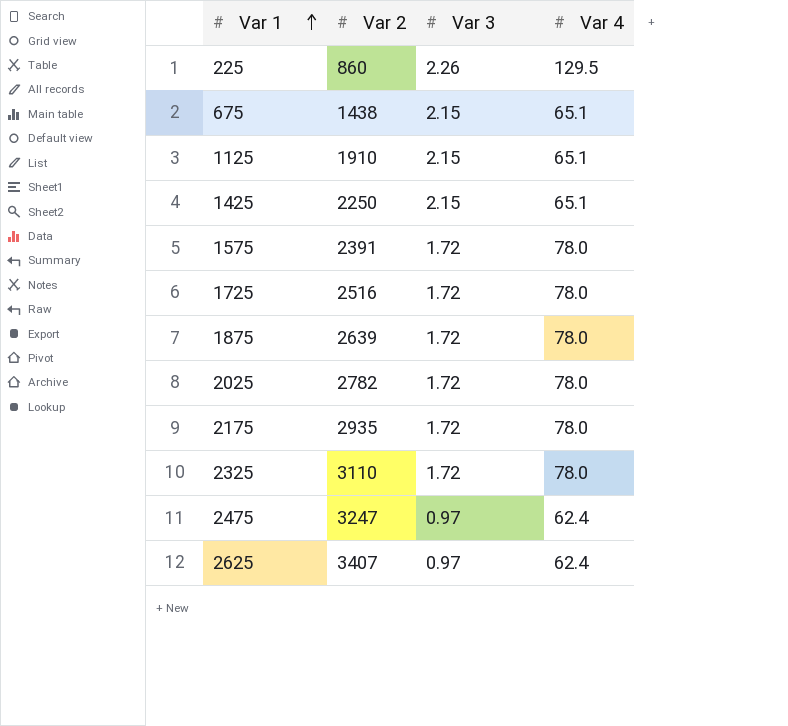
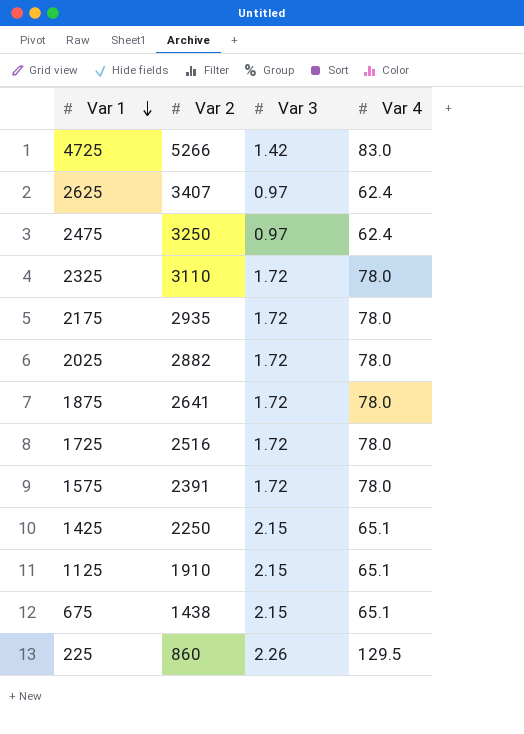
row order: Var 1 ascending -> Var 1 descending
row 4725: none -> 5266 | 1.42 | 83.0
2475 | Var 2: 3247 -> 3250
2025 | Var 2: 2782 -> 2882
1875 | Var 2: 2639 -> 2641

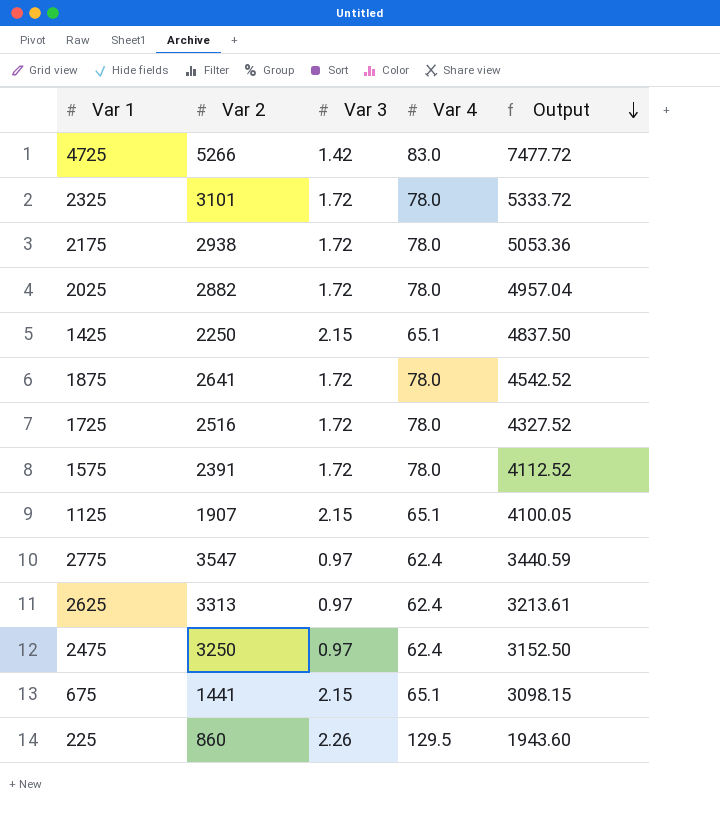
row order: Var 1 descending -> Output descending
column Output | formula: none -> [Var 2] * [Var 3]
2325 | Var 2: 3110 -> 3101
2175 | Var 2: 2935 -> 2938
1125 | Var 2: 1910 -> 1907
row 2775: none -> 3547 | 0.97 | 62.4 | 3440.59
2625 | Var 2: 3407 -> 3313
675 | Var 2: 1438 -> 1441

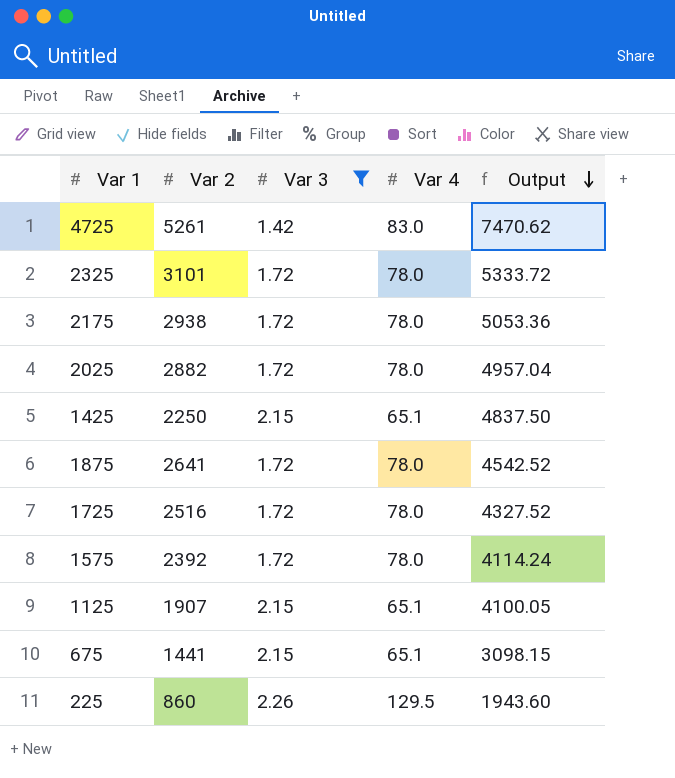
filter: none -> Var 3 != 0.97
4725 | Var 2: 5266 -> 5261
4725 | Output: 7477.72 -> 7470.62
1575 | Var 2: 2391 -> 2392
1575 | Output: 4112.52 -> 4114.24

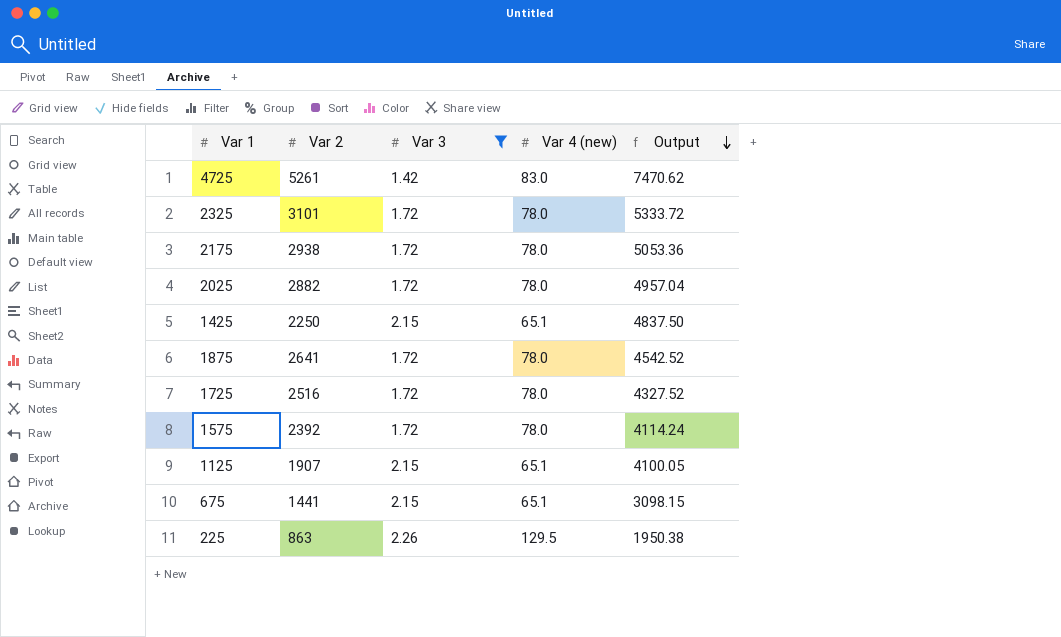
column name: Var 4 -> Var 4 (new)
225 | Var 2: 860 -> 863
225 | Output: 1943.60 -> 1950.38

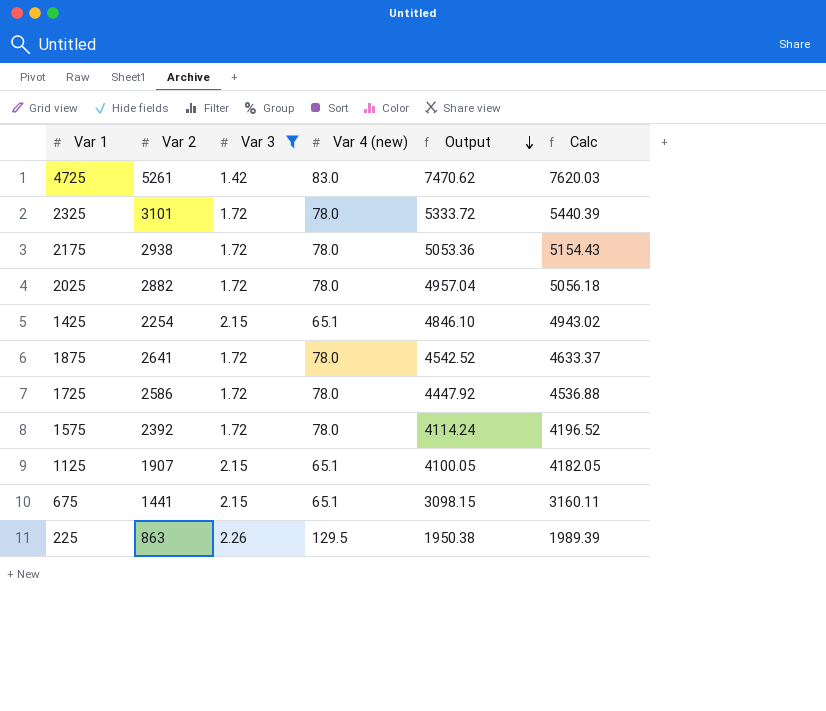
column Calc | formula: none -> [Output] * 1.02
1425 | Var 2: 2250 -> 2254
1425 | Output: 4837.50 -> 4846.10
1725 | Var 2: 2516 -> 2586
1725 | Output: 4327.52 -> 4447.92

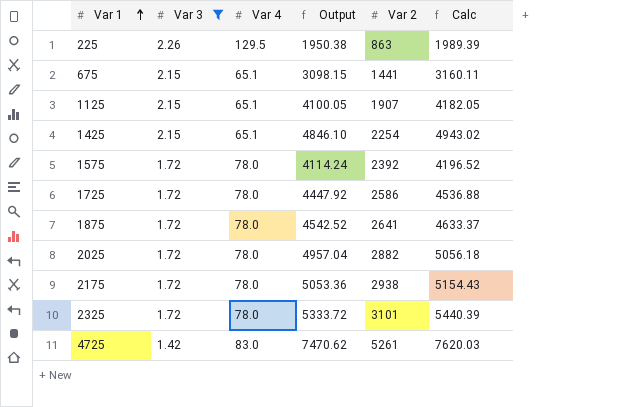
row order: Output descending -> Var 1 ascending
column name: Var 4 (new) -> Var 4
column Var 2 | position: 2 -> 5

